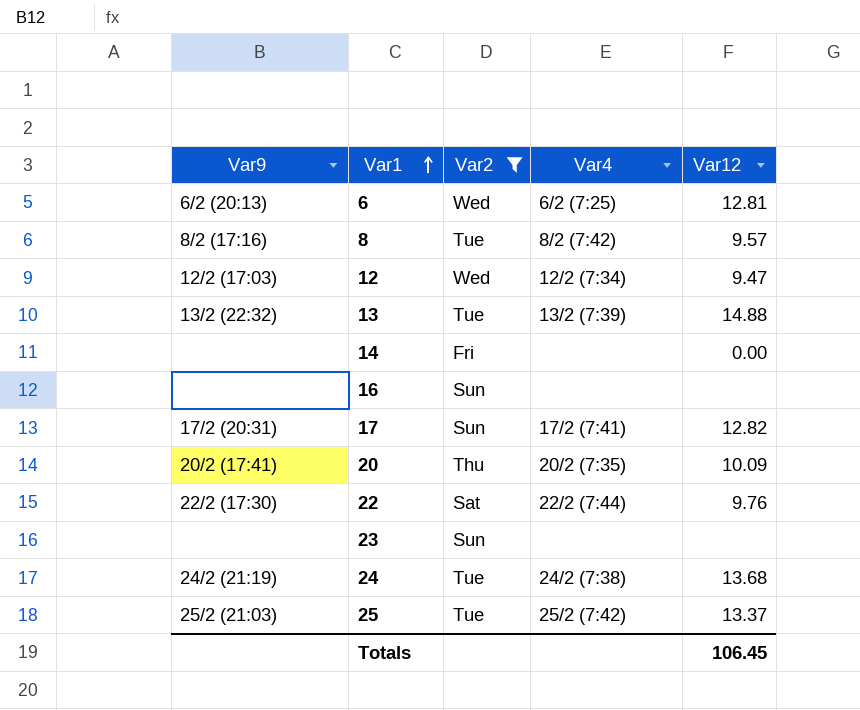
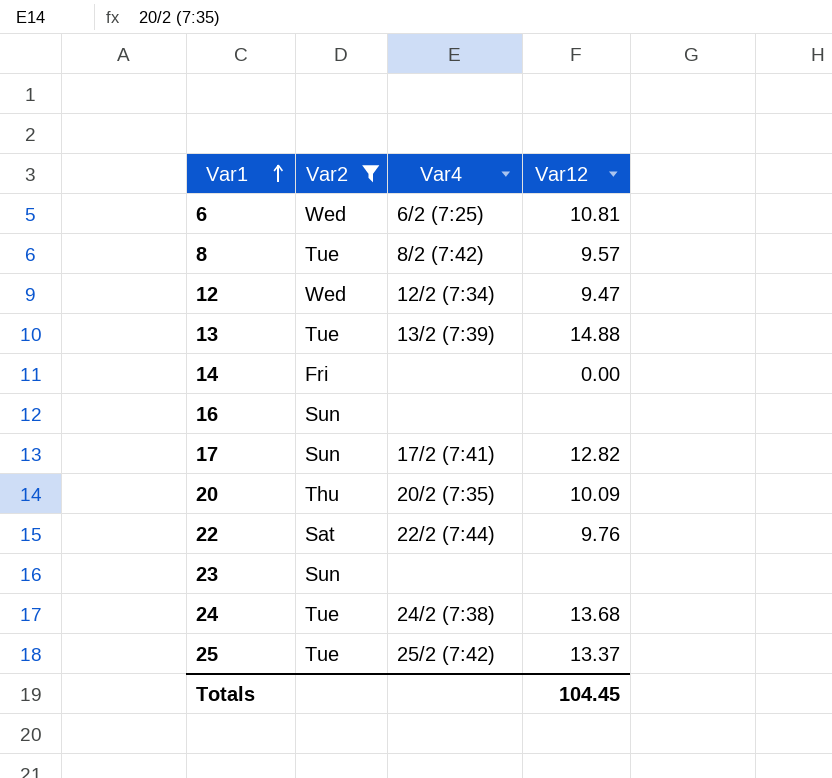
column Var9 | position: 1 -> none
6 | Var12: 12.81 -> 10.81
Totals | Var12: 106.45 -> 104.45

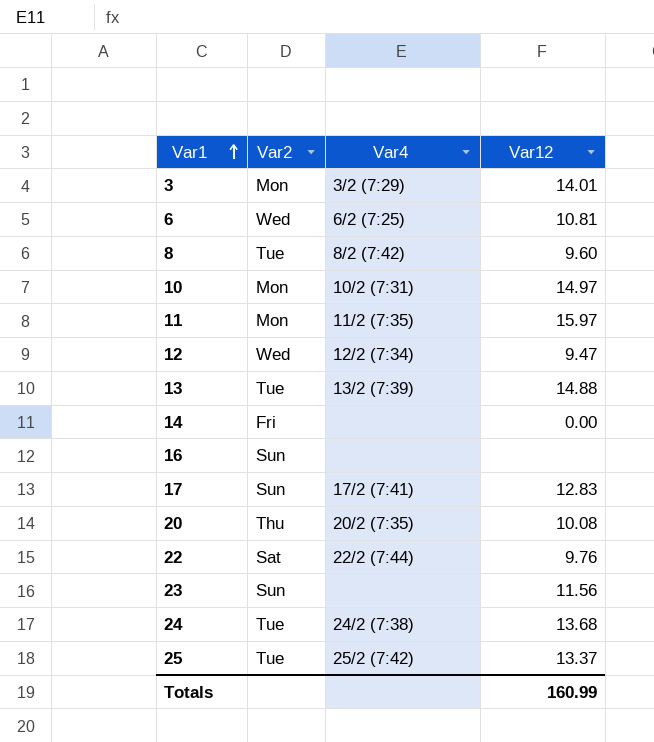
filter: Var2 != Mon -> none
8 | Var12: 9.57 -> 9.60
17 | Var12: 12.82 -> 12.83
20 | Var12: 10.09 -> 10.08
23 | Var12: none -> 11.56
Totals | Var12: 104.45 -> 160.99

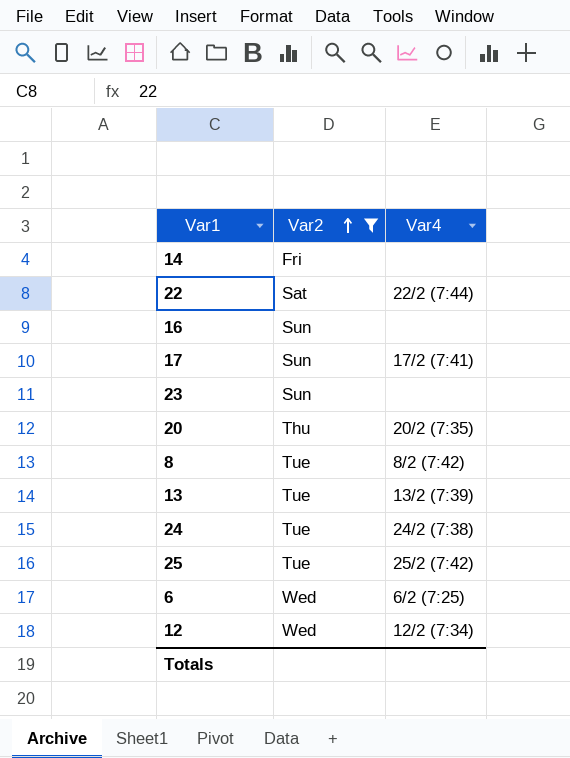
filter: none -> Var2 != Mon
row order: Var1 ascending -> Var2 ascending
column Var12 | position: 4 -> none

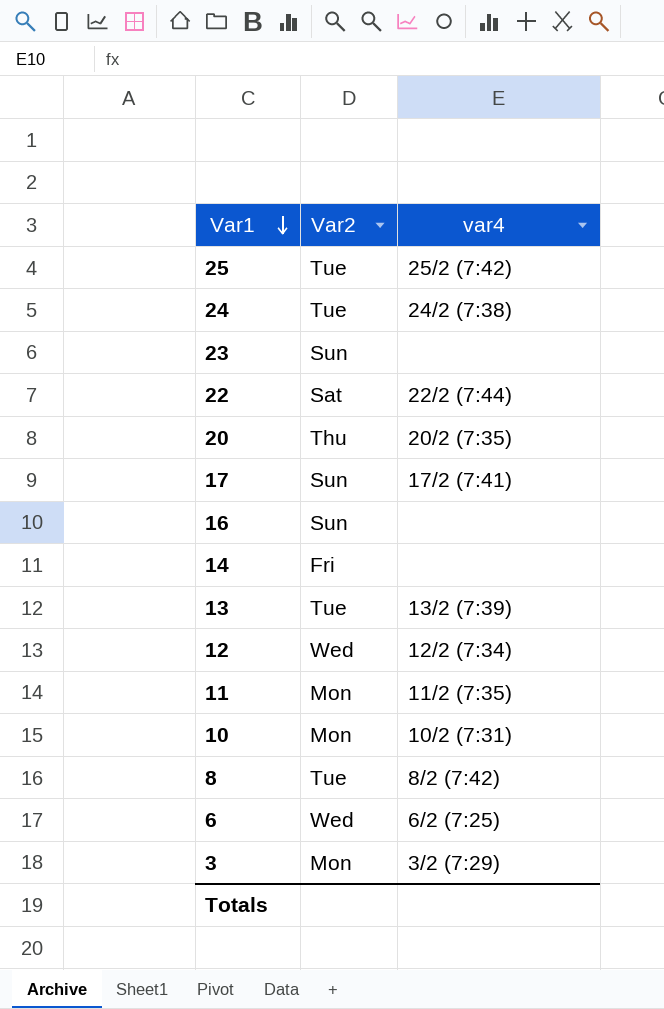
filter: Var2 != Mon -> none
row order: Var2 ascending -> Var1 descending
column name: Var4 -> var4

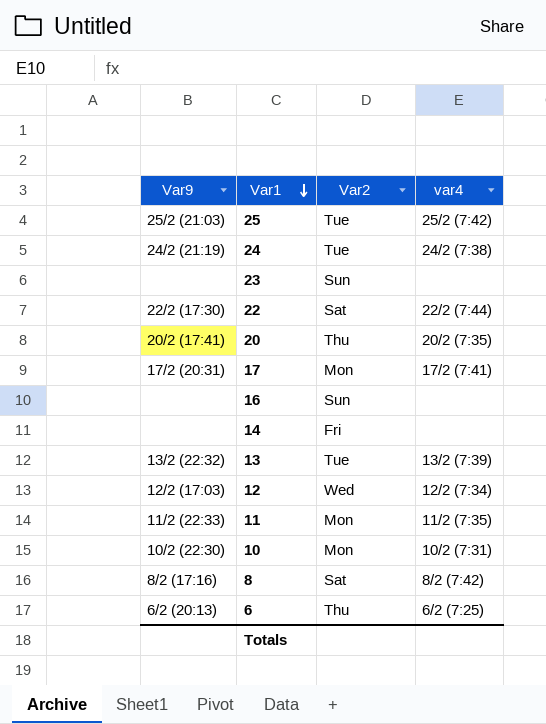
column Var9 | position: none -> 1
row 3: Mon | 3/2 (7:29) -> none
17 | Var2: Sun -> Mon
8 | Var2: Tue -> Sat
6 | Var2: Wed -> Thu

